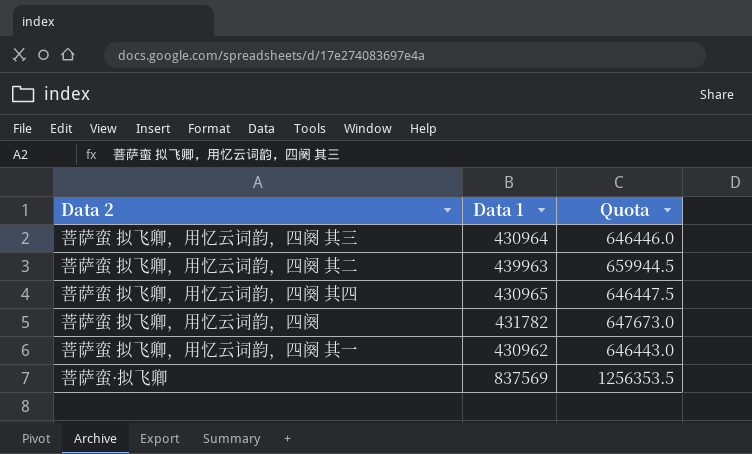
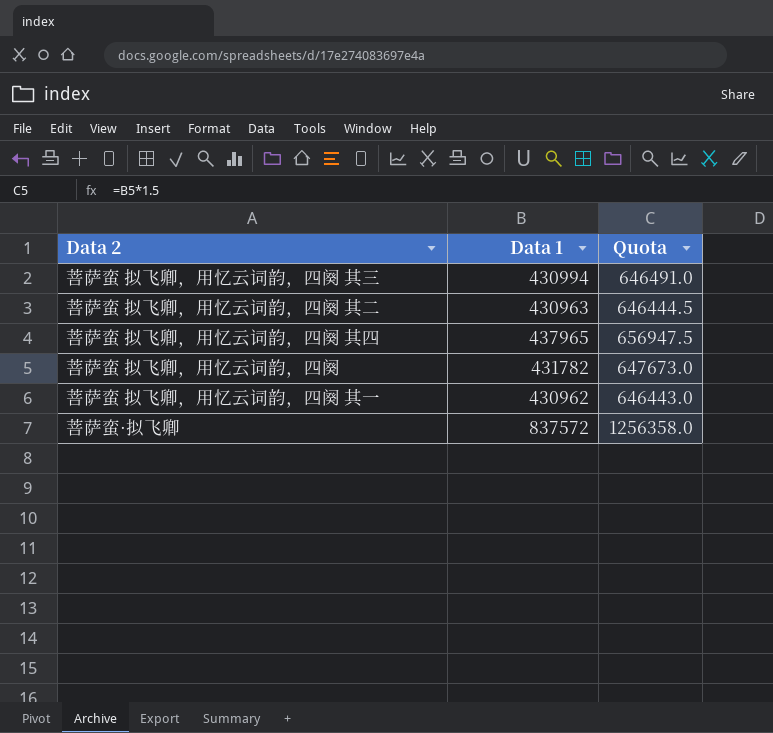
菩萨蛮 拟飞卿，用忆云词韵，四阕 其三 | Data 1: 430964 -> 430994
菩萨蛮 拟飞卿，用忆云词韵，四阕 其三 | Quota: 646446.0 -> 646491.0
菩萨蛮 拟飞卿，用忆云词韵，四阕 其二 | Data 1: 439963 -> 430963
菩萨蛮 拟飞卿，用忆云词韵，四阕 其二 | Quota: 659944.5 -> 646444.5
菩萨蛮 拟飞卿，用忆云词韵，四阕 其四 | Data 1: 430965 -> 437965
菩萨蛮 拟飞卿，用忆云词韵，四阕 其四 | Quota: 646447.5 -> 656947.5
菩萨蛮·拟飞卿 | Data 1: 837569 -> 837572
菩萨蛮·拟飞卿 | Quota: 1256353.5 -> 1256358.0

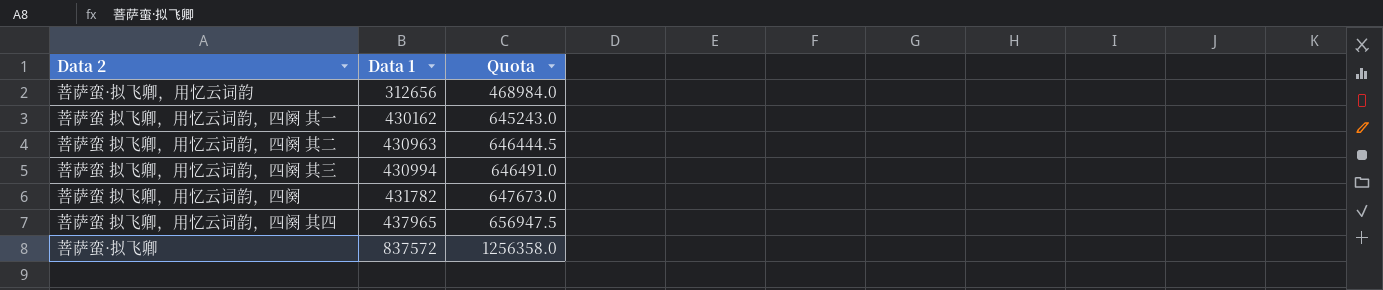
row order: none -> Data 1 ascending
row 菩萨蛮·拟飞卿，用忆云词韵: none -> 312656 | 468984.0
菩萨蛮 拟飞卿，用忆云词韵，四阕 其一 | Data 1: 430962 -> 430162
菩萨蛮 拟飞卿，用忆云词韵，四阕 其一 | Quota: 646443.0 -> 645243.0

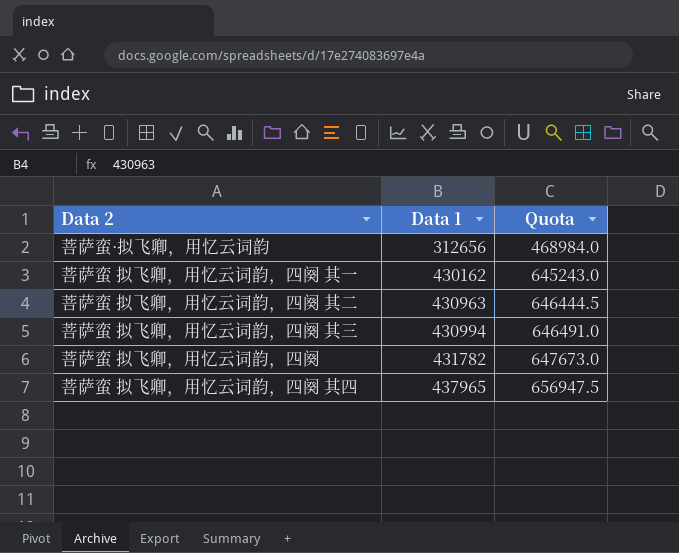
row 菩萨蛮·拟飞卿: 837572 | 1256358.0 -> none

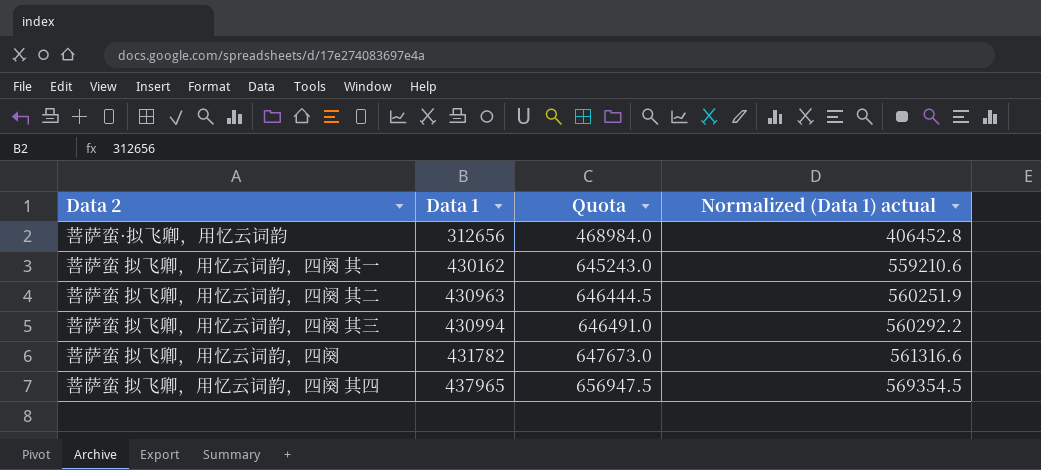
column Normalized (Data 1) actual | formula: none -> [Data 1] * 1.3

